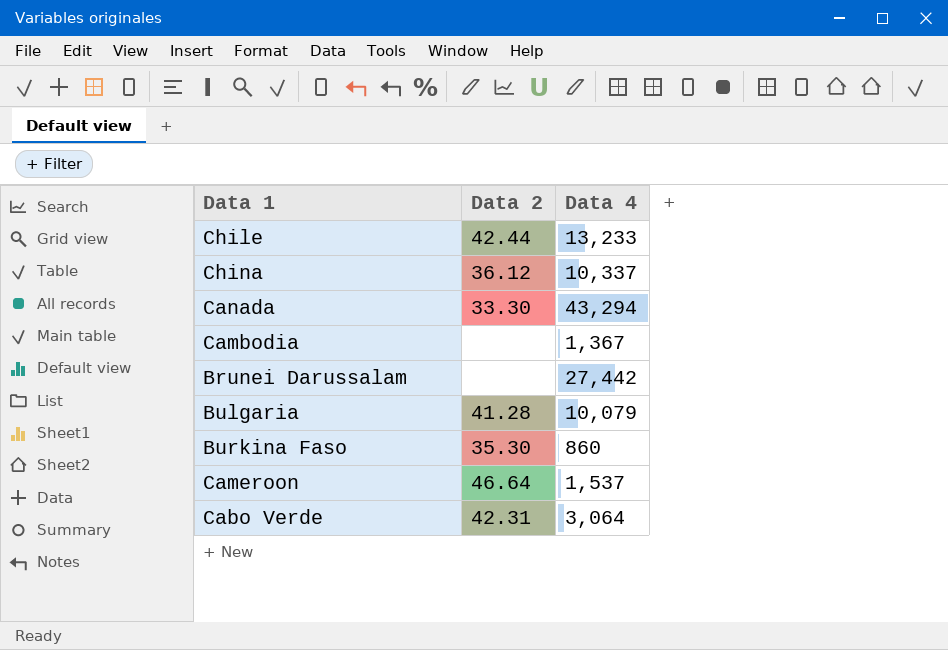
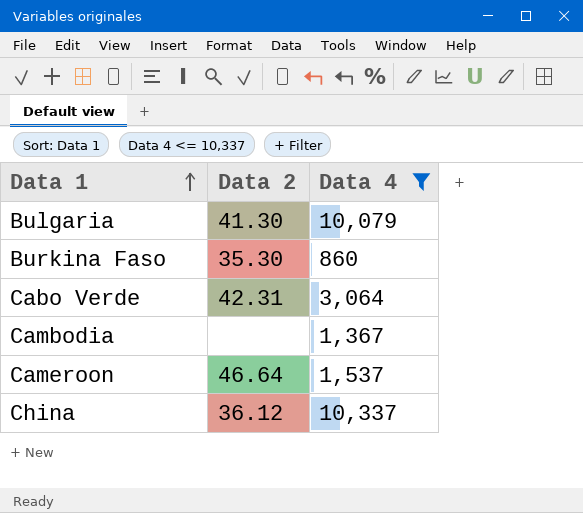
filter: none -> Data 4 <= 10,337
row order: none -> Data 1 ascending
Bulgaria | Data 2: 41.28 -> 41.30

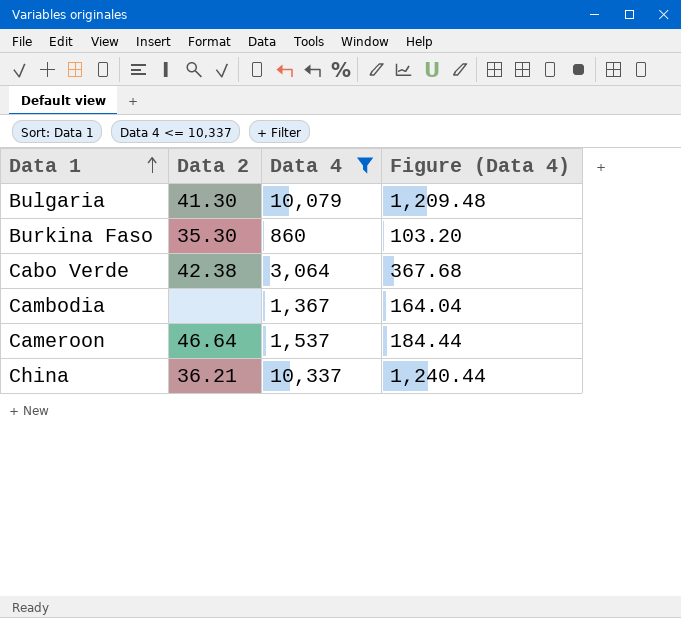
column Figure (Data 4) | formula: none -> [Data 4] * 0.12
Cabo Verde | Data 2: 42.31 -> 42.38
China | Data 2: 36.12 -> 36.21

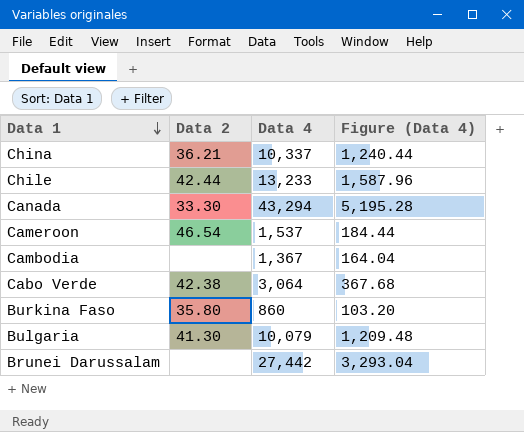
filter: Data 4 <= 10,337 -> none
row order: Data 1 ascending -> Data 1 descending
Cameroon | Data 2: 46.64 -> 46.54
Burkina Faso | Data 2: 35.30 -> 35.80

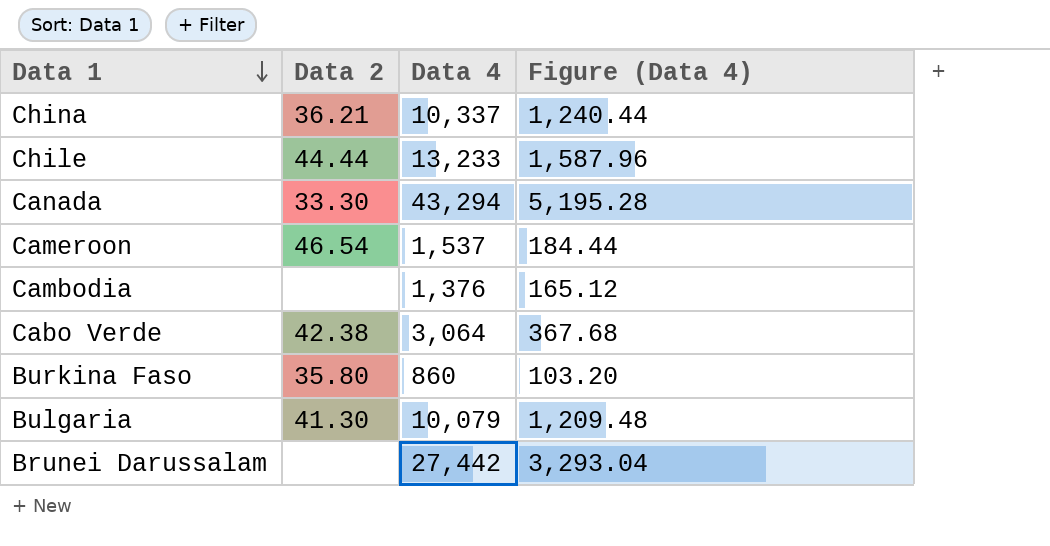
Chile | Data 2: 42.44 -> 44.44
Cambodia | Data 4: 1,367 -> 1,376
Cambodia | Figure (Data 4): 164.04 -> 165.12

